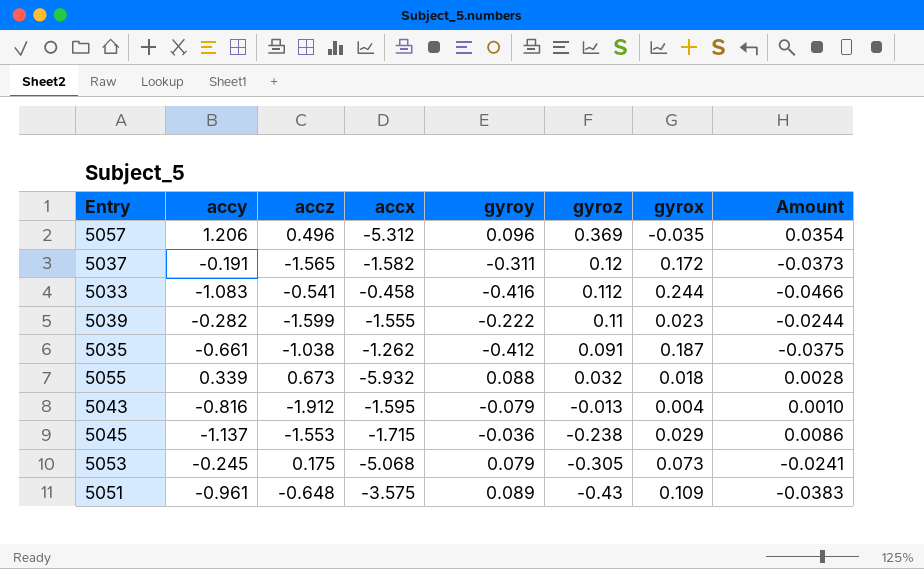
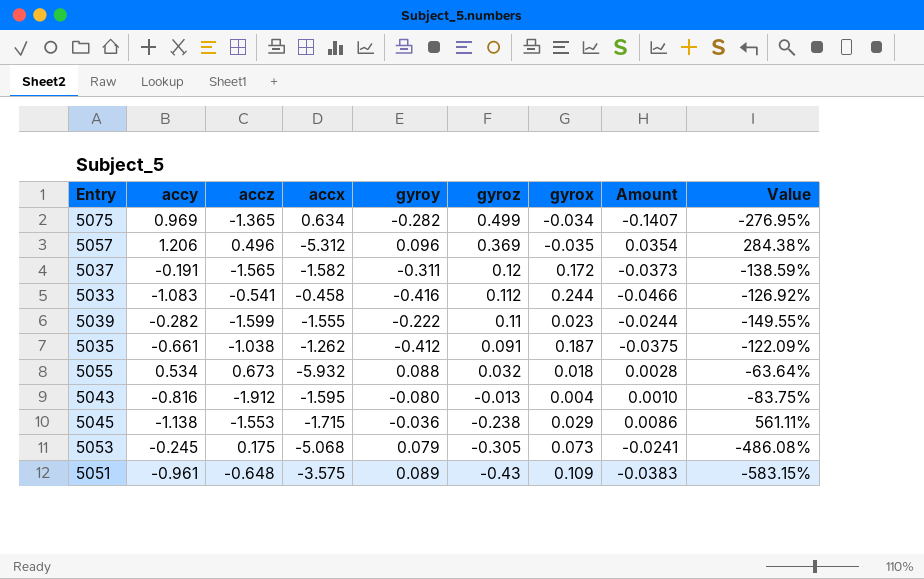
column Value | formula: none -> ([gyroz] - [gyroy]) / [gyroy]
row 5075: none -> 0.969 | -1.365 | 0.634 | -0.282 | 0.499 | -0.034 | -0.1407 | -276.95%
5055 | accy: 0.339 -> 0.534
5043 | gyroy: -0.079 -> -0.080
5045 | accy: -1.137 -> -1.138

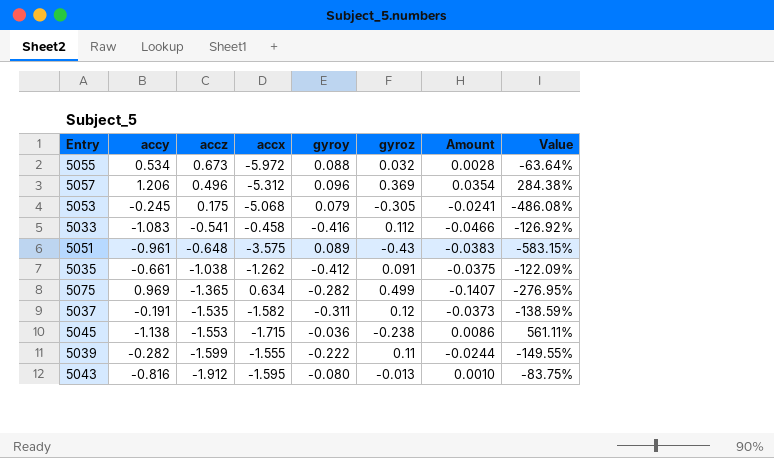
row order: gyroz descending -> accz descending
column gyrox | position: 7 -> none
5055 | accx: -5.932 -> -5.972
5037 | accz: -1.565 -> -1.535

